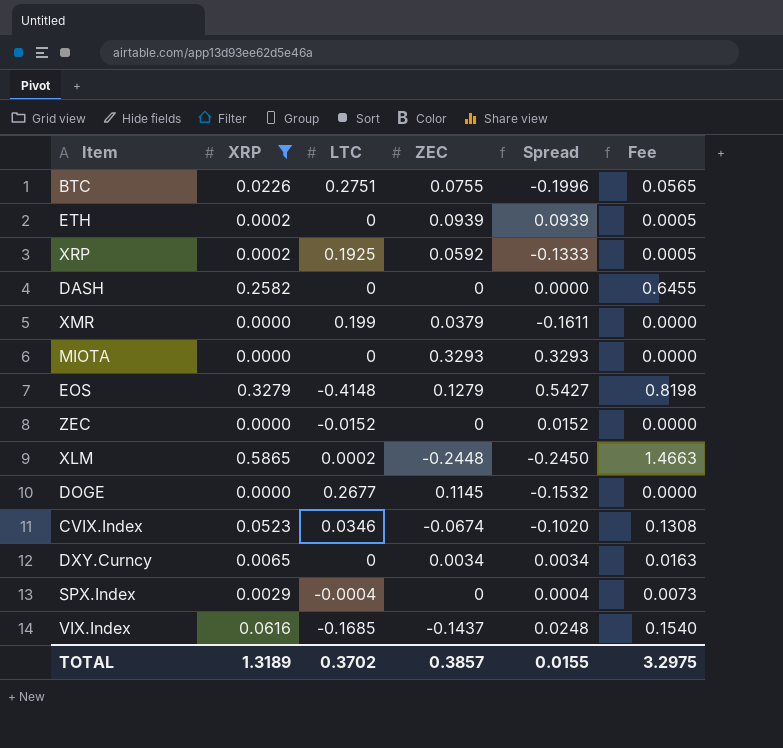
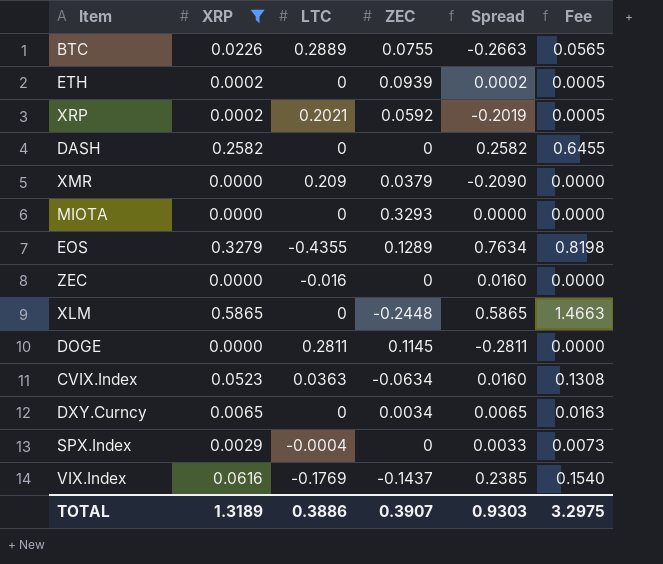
column Spread | formula: [ZEC] - [LTC] -> [XRP] - [LTC]
BTC | LTC: 0.2751 -> 0.2889
XRP | LTC: 0.1925 -> 0.2021
XMR | LTC: 0.199 -> 0.209
EOS | LTC: -0.4148 -> -0.4355
EOS | ZEC: 0.1279 -> 0.1289
ZEC | LTC: -0.0152 -> -0.016
XLM | LTC: 0.0002 -> 0
DOGE | LTC: 0.2677 -> 0.2811
CVIX.Index | LTC: 0.0346 -> 0.0363
CVIX.Index | ZEC: -0.0674 -> -0.0634
VIX.Index | LTC: -0.1685 -> -0.1769
TOTAL | LTC: 0.3702 -> 0.3886
TOTAL | ZEC: 0.3857 -> 0.3907
TOTAL | Spread: 0.0155 -> 0.9303

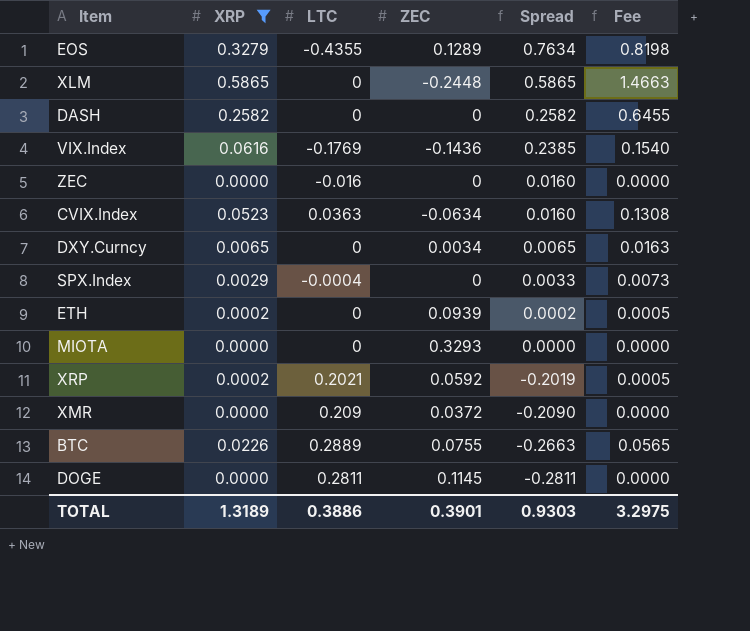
row order: none -> Spread descending
VIX.Index | ZEC: -0.1437 -> -0.1436
XMR | ZEC: 0.0379 -> 0.0372
TOTAL | ZEC: 0.3907 -> 0.3901

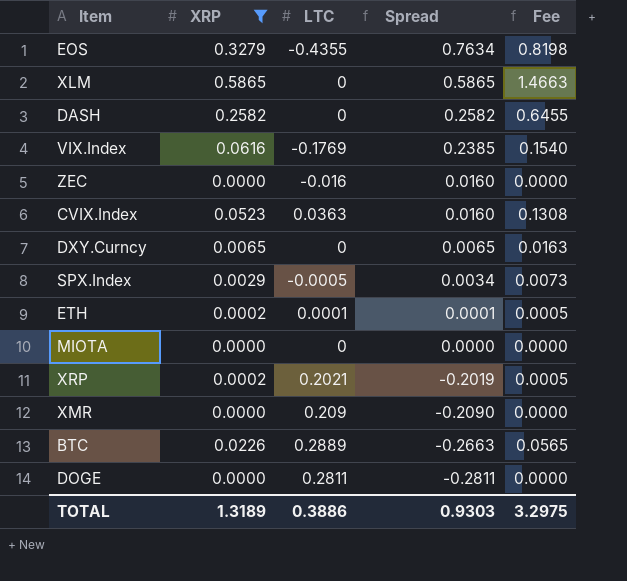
column ZEC | position: 4 -> none
SPX.Index | LTC: -0.0004 -> -0.0005
SPX.Index | Spread: 0.0033 -> 0.0034
ETH | LTC: 0 -> 0.0001
ETH | Spread: 0.0002 -> 0.0001

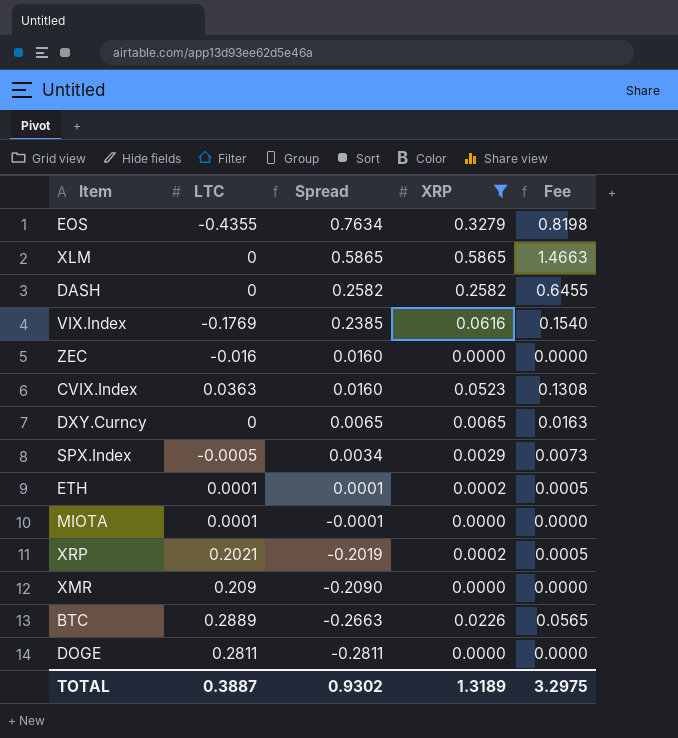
column XRP | position: 2 -> 4
MIOTA | LTC: 0 -> 0.0001
MIOTA | Spread: 0.0000 -> -0.0001
TOTAL | LTC: 0.3886 -> 0.3887
TOTAL | Spread: 0.9303 -> 0.9302

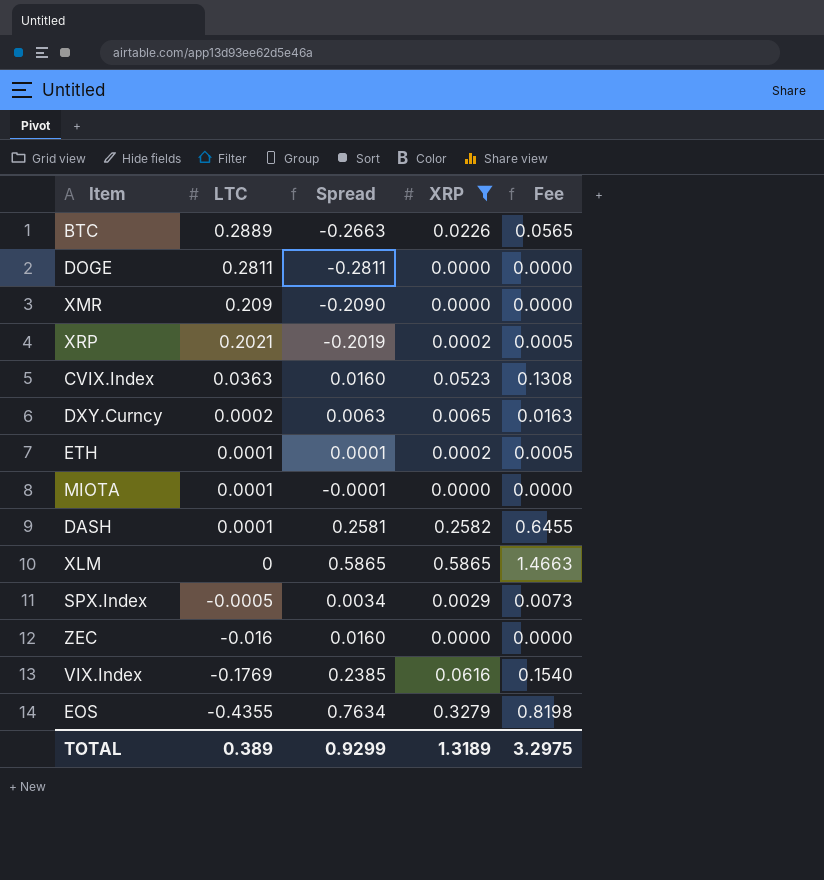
row order: Spread descending -> LTC descending
DXY.Curncy | LTC: 0 -> 0.0002
DXY.Curncy | Spread: 0.0065 -> 0.0063
DASH | LTC: 0 -> 0.0001
DASH | Spread: 0.2582 -> 0.2581
TOTAL | LTC: 0.3887 -> 0.389
TOTAL | Spread: 0.9302 -> 0.9299

